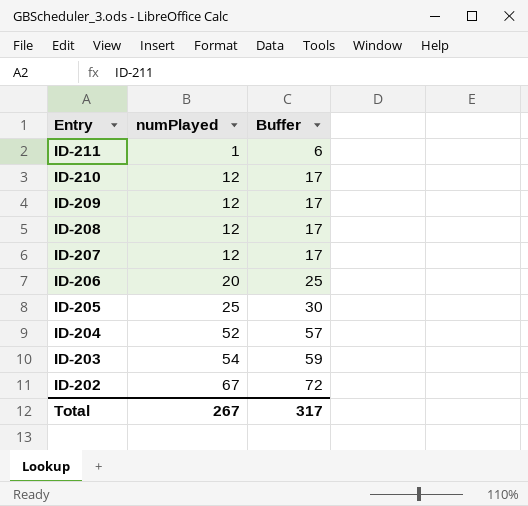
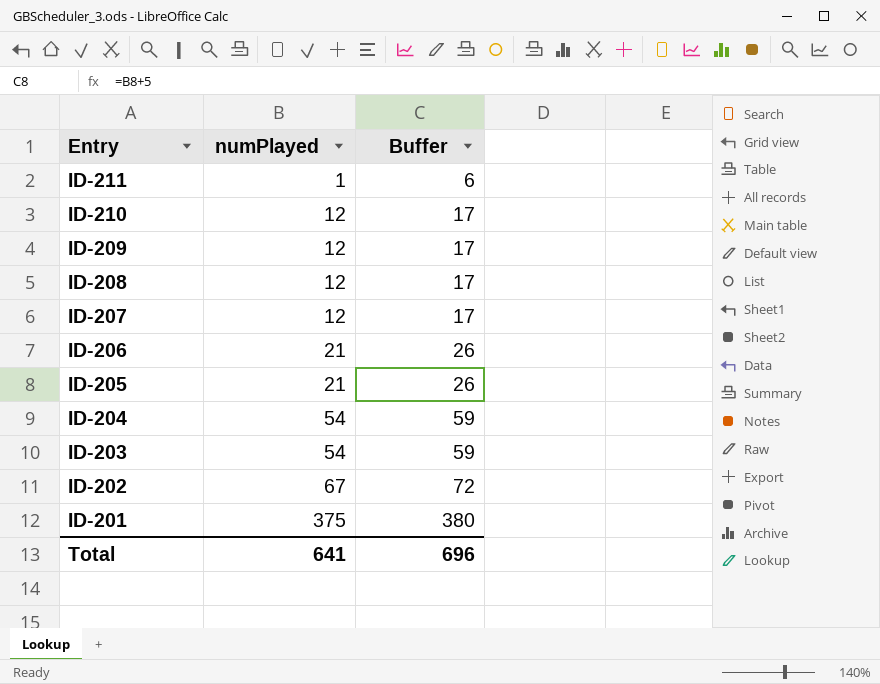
ID-206 | numPlayed: 20 -> 21
ID-206 | Buffer: 25 -> 26
ID-205 | numPlayed: 25 -> 21
ID-205 | Buffer: 30 -> 26
ID-204 | numPlayed: 52 -> 54
ID-204 | Buffer: 57 -> 59
row ID-201: none -> 375 | 380
Total | numPlayed: 267 -> 641
Total | Buffer: 317 -> 696

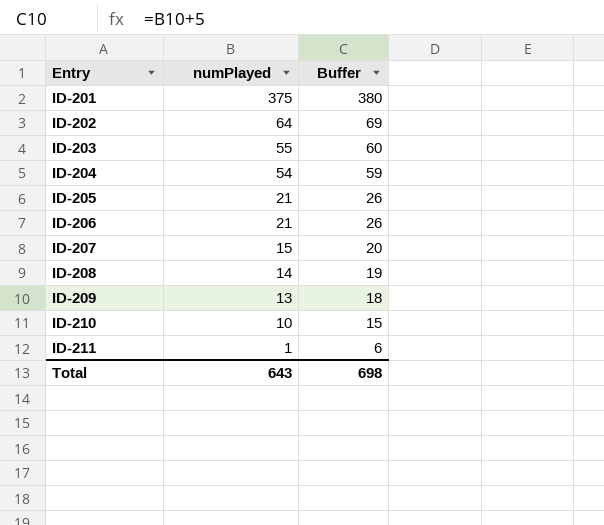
row order: Entry descending -> Entry ascending
ID-202 | numPlayed: 67 -> 64
ID-202 | Buffer: 72 -> 69
ID-203 | numPlayed: 54 -> 55
ID-203 | Buffer: 59 -> 60
ID-207 | numPlayed: 12 -> 15
ID-207 | Buffer: 17 -> 20
ID-208 | numPlayed: 12 -> 14
ID-208 | Buffer: 17 -> 19
ID-209 | numPlayed: 12 -> 13
ID-209 | Buffer: 17 -> 18
ID-210 | numPlayed: 12 -> 10
ID-210 | Buffer: 17 -> 15
Total | numPlayed: 641 -> 643
Total | Buffer: 696 -> 698

